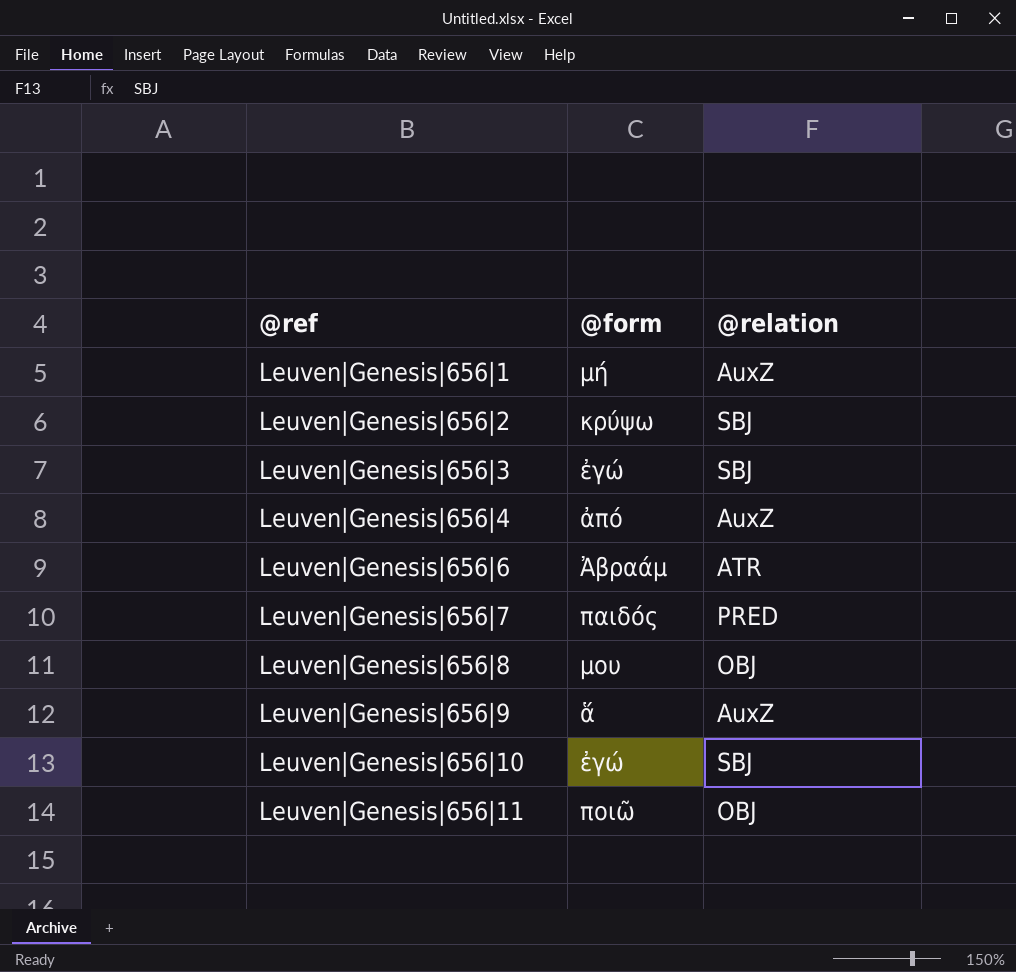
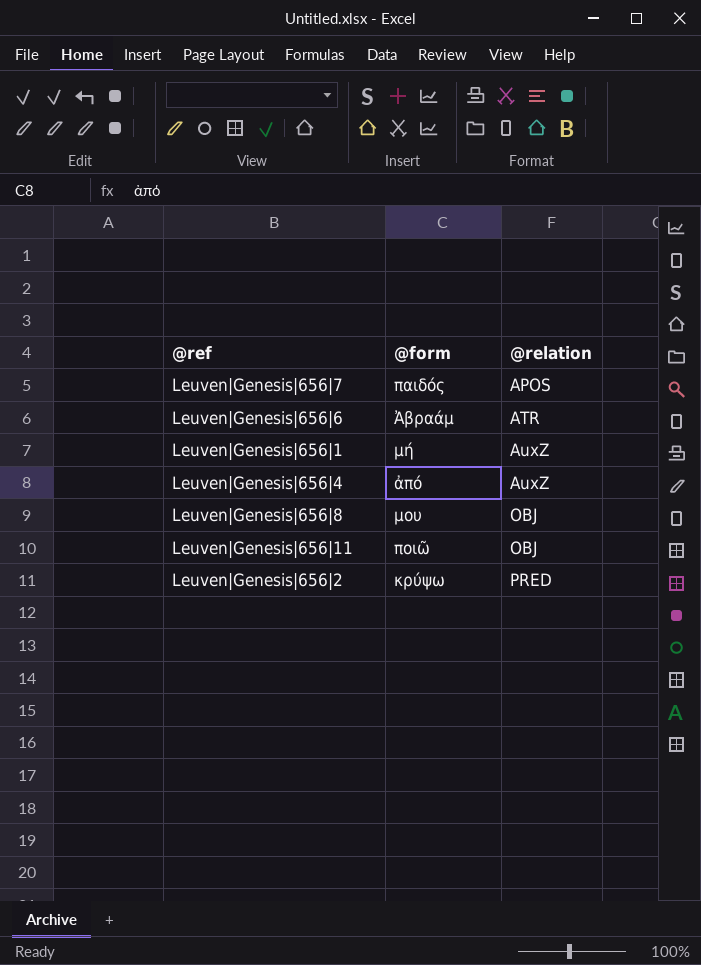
row order: @ref ascending -> @relation ascending
row Leuven|Genesis|656|3: ἐγώ | SBJ -> none
row Leuven|Genesis|656|9: ἅ | AuxZ -> none
row Leuven|Genesis|656|10: ἐγώ | SBJ -> none
Leuven|Genesis|656|7 | @relation: PRED -> APOS
Leuven|Genesis|656|2 | @relation: SBJ -> PRED

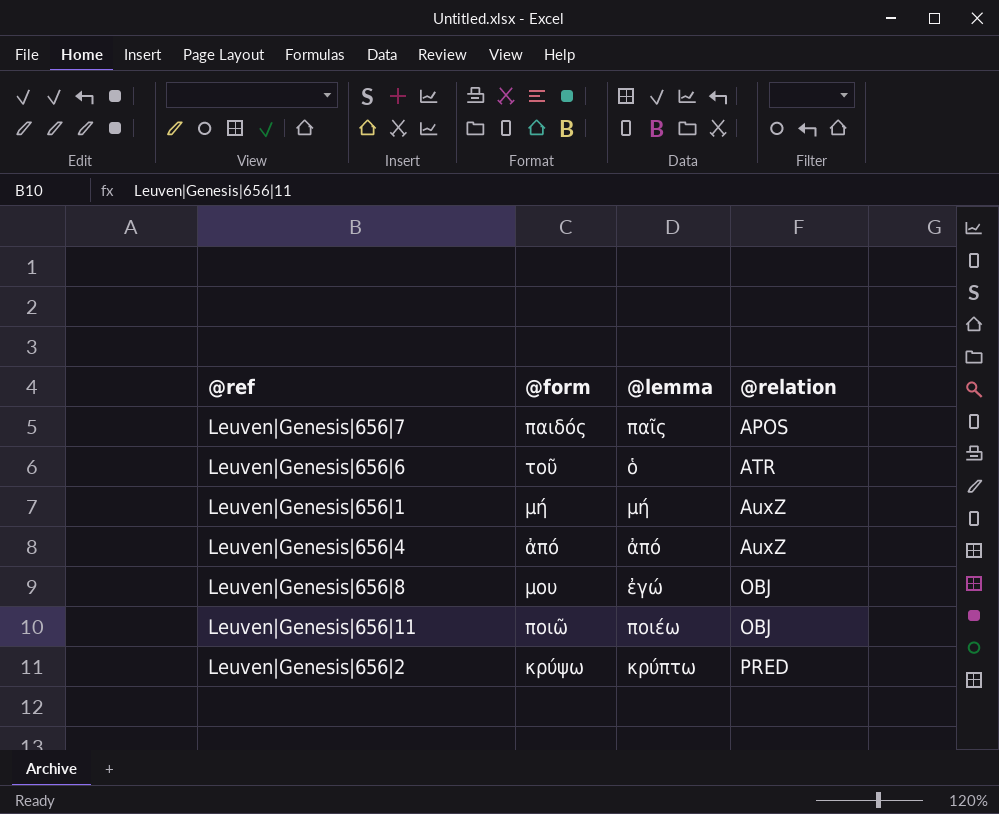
column @lemma | position: none -> 3
Leuven|Genesis|656|6 | @form: Ἀβραάμ -> τοῦ

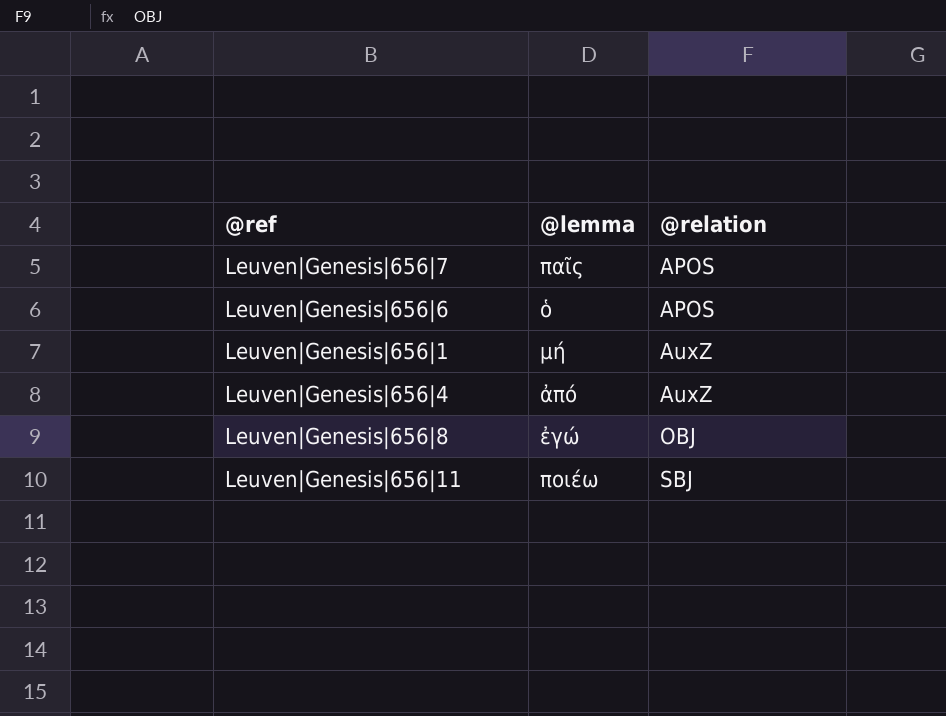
column @form | position: 2 -> none
row Leuven|Genesis|656|2: κρύψω | κρύπτω | PRED -> none
Leuven|Genesis|656|6 | @relation: ATR -> APOS
Leuven|Genesis|656|11 | @relation: OBJ -> SBJ

